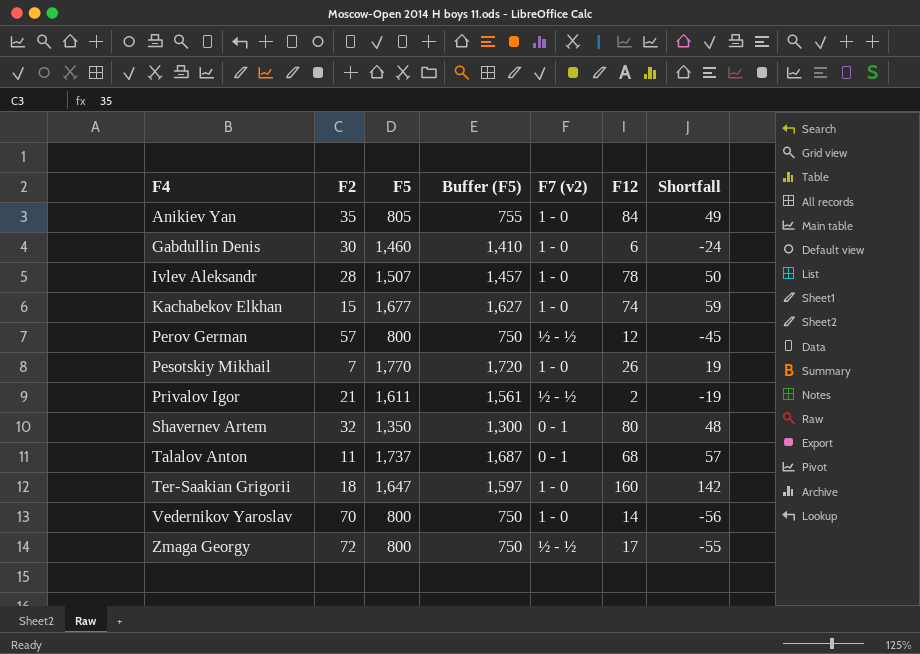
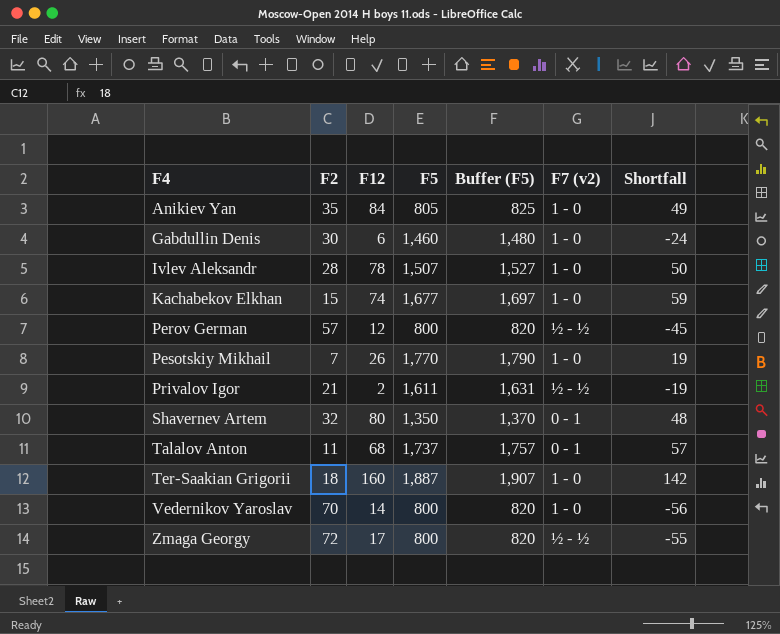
column F12 | position: 6 -> 3
column Buffer (F5) | formula: [F5] - 50 -> [F5] + 20
Ter-Saakian Grigorii | F5: 1,647 -> 1,887

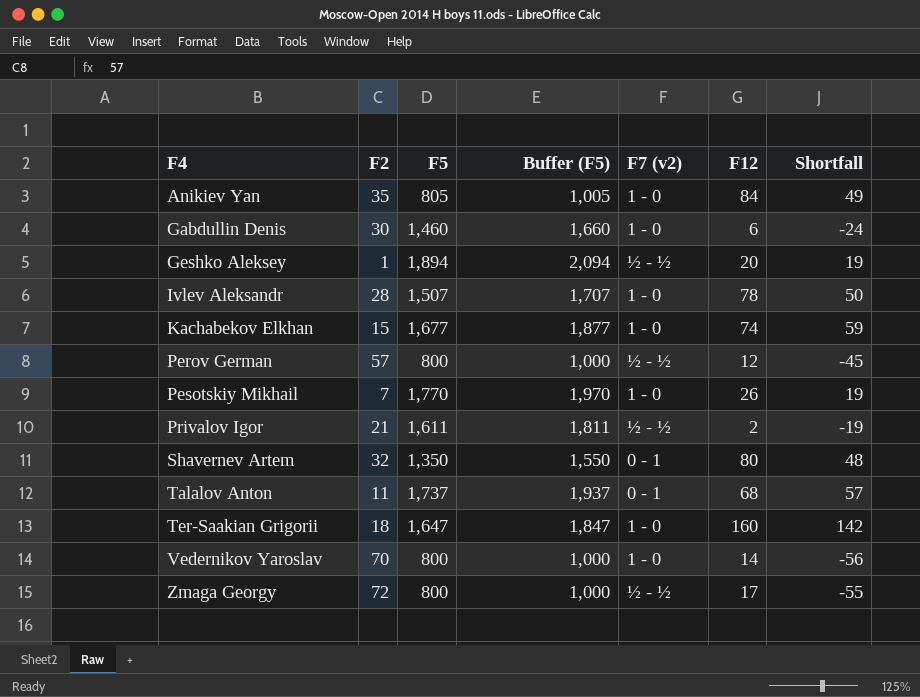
column Buffer (F5) | formula: [F5] + 20 -> [F5] + 200
column F12 | position: 3 -> 6
row Geshko Aleksey: none -> 1 | 1,894 | 2,094 | ½ - ½ | 20 | 19
Ter-Saakian Grigorii | F5: 1,887 -> 1,647

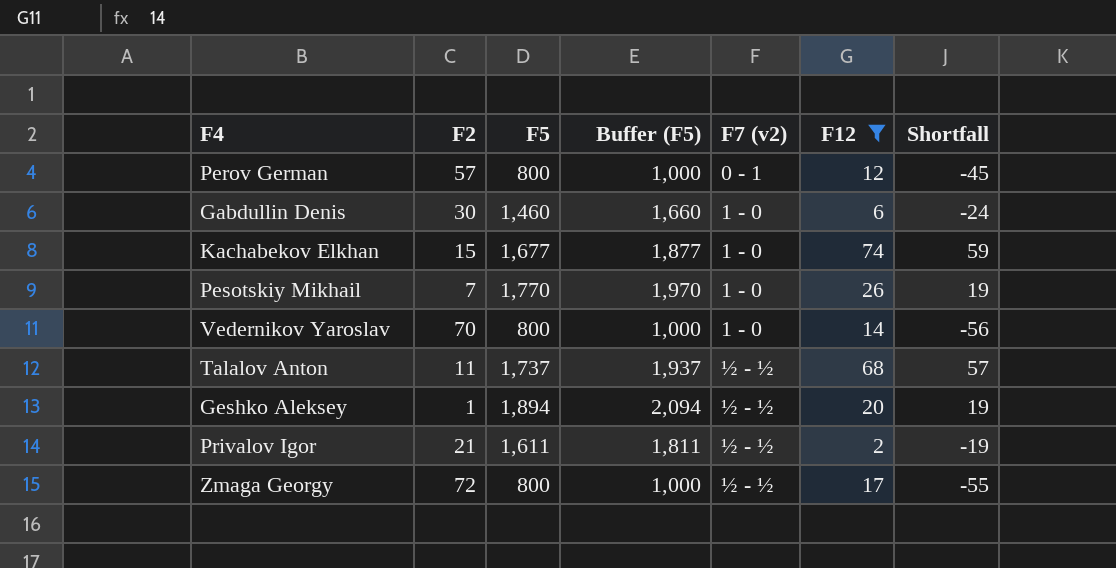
filter: none -> F12 <= 74
row order: F4 ascending -> F7 (v2) ascending
Perov German | F7 (v2): ½ - ½ -> 0 - 1
Talalov Anton | F7 (v2): 0 - 1 -> ½ - ½

